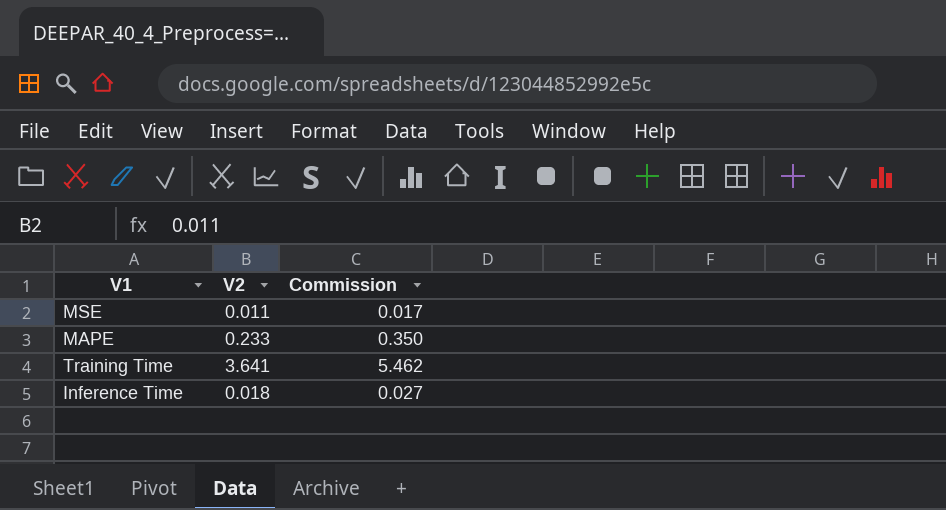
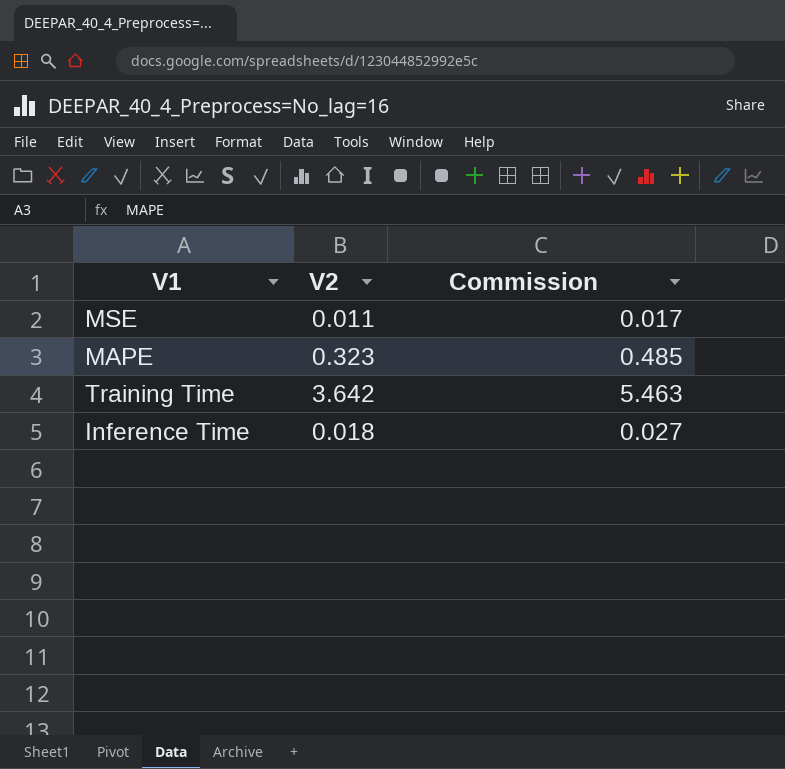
MAPE | V2: 0.233 -> 0.323
MAPE | Commission: 0.350 -> 0.485
Training Time | V2: 3.641 -> 3.642
Training Time | Commission: 5.462 -> 5.463

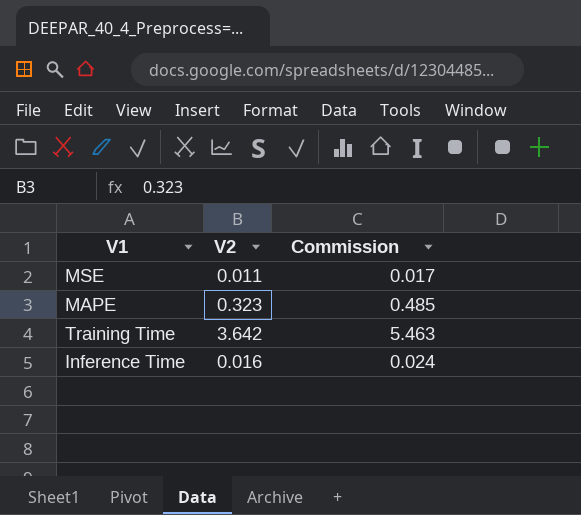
Inference Time | V2: 0.018 -> 0.016
Inference Time | Commission: 0.027 -> 0.024

